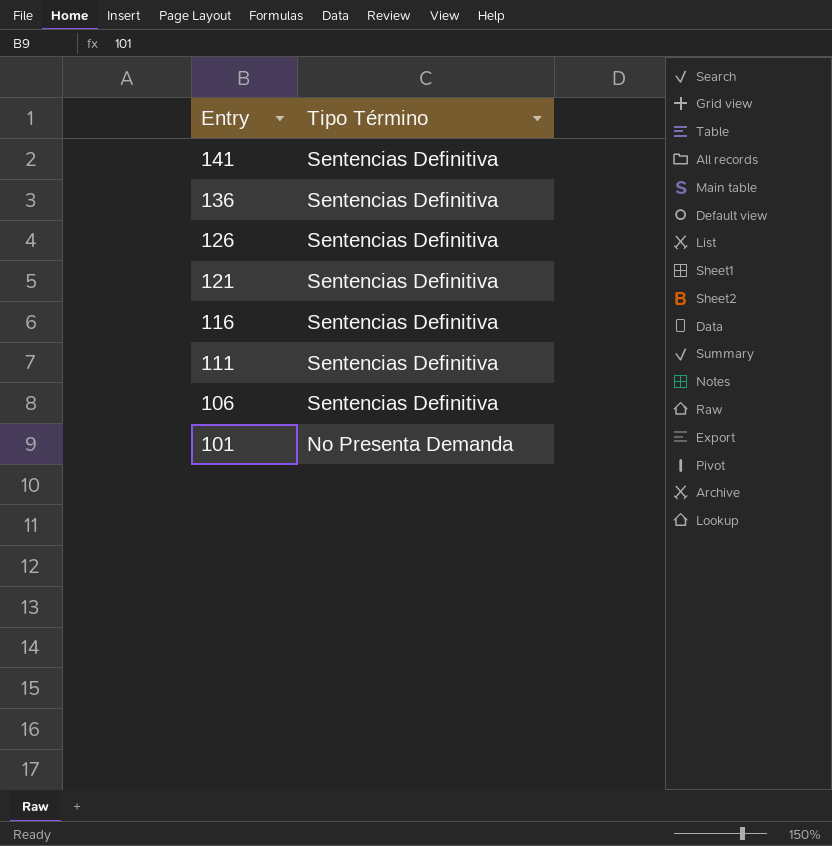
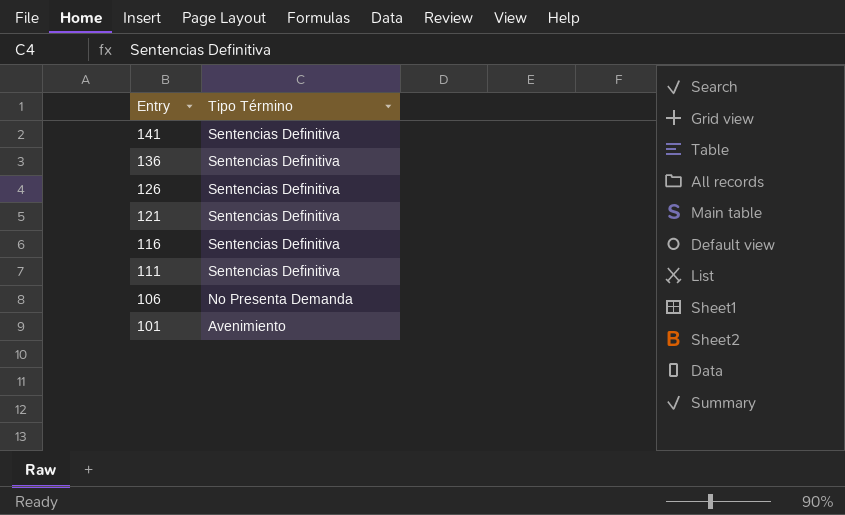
106 | Tipo Término: Sentencias Definitiva -> No Presenta Demanda
101 | Tipo Término: No Presenta Demanda -> Avenimiento

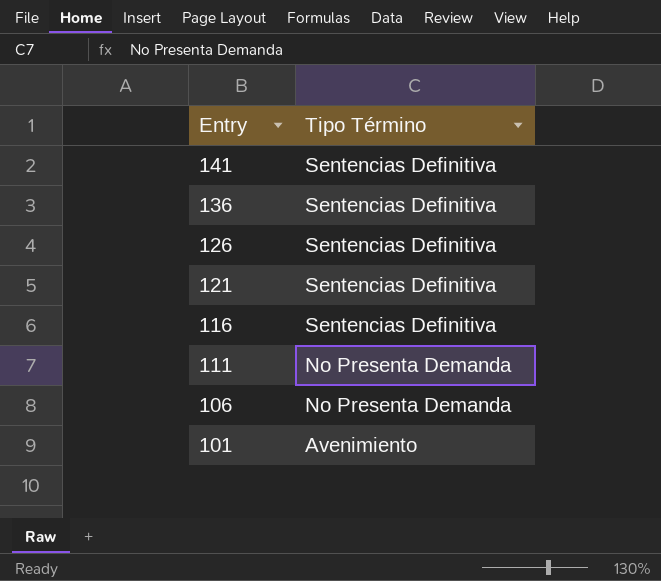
111 | Tipo Término: Sentencias Definitiva -> No Presenta Demanda

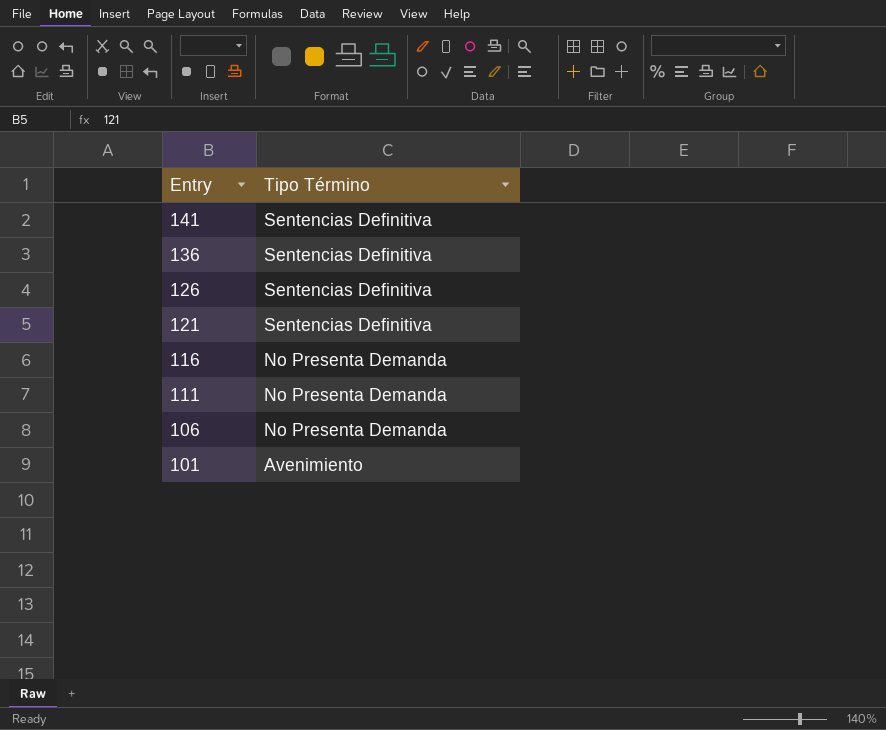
116 | Tipo Término: Sentencias Definitiva -> No Presenta Demanda

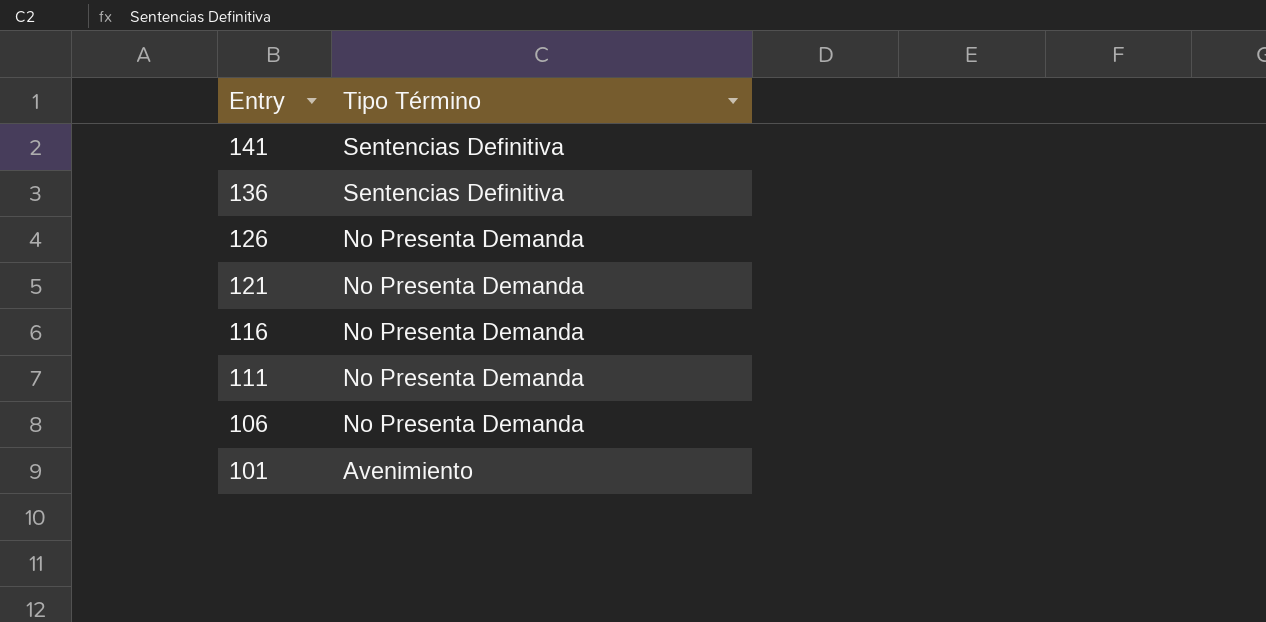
126 | Tipo Término: Sentencias Definitiva -> No Presenta Demanda
121 | Tipo Término: Sentencias Definitiva -> No Presenta Demanda

